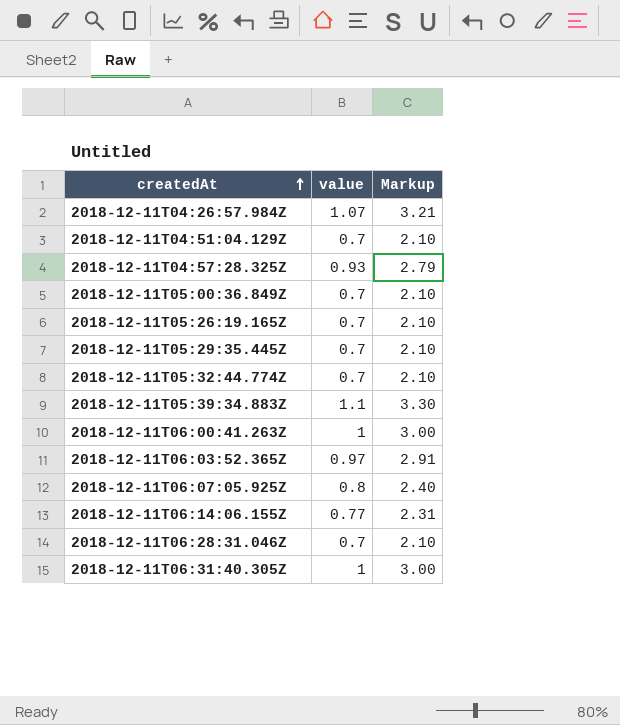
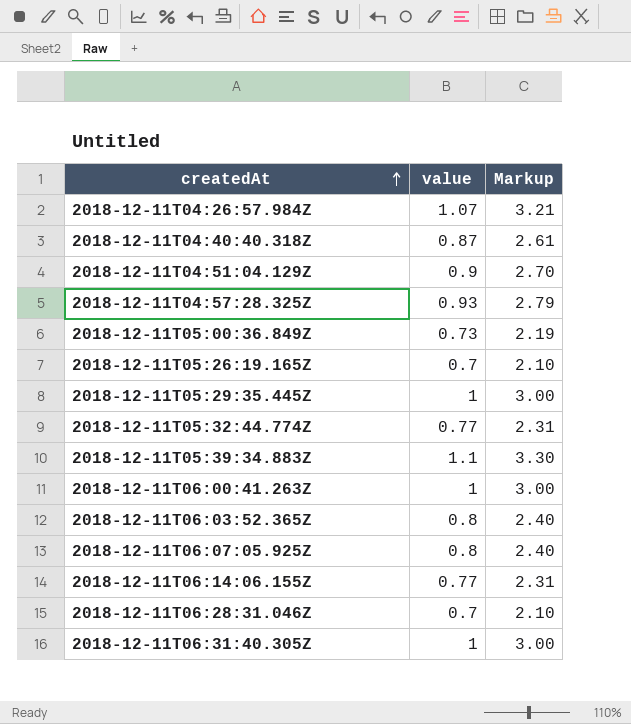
row 2018-12-11T04:40:40.318Z: none -> 0.87 | 2.61
2018-12-11T04:51:04.129Z | value: 0.7 -> 0.9
2018-12-11T04:51:04.129Z | Markup: 2.10 -> 2.70
2018-12-11T05:00:36.849Z | value: 0.7 -> 0.73
2018-12-11T05:00:36.849Z | Markup: 2.10 -> 2.19
2018-12-11T05:29:35.445Z | value: 0.7 -> 1
2018-12-11T05:29:35.445Z | Markup: 2.10 -> 3.00
2018-12-11T05:32:44.774Z | value: 0.7 -> 0.77
2018-12-11T05:32:44.774Z | Markup: 2.10 -> 2.31
2018-12-11T06:03:52.365Z | value: 0.97 -> 0.8
2018-12-11T06:03:52.365Z | Markup: 2.91 -> 2.40

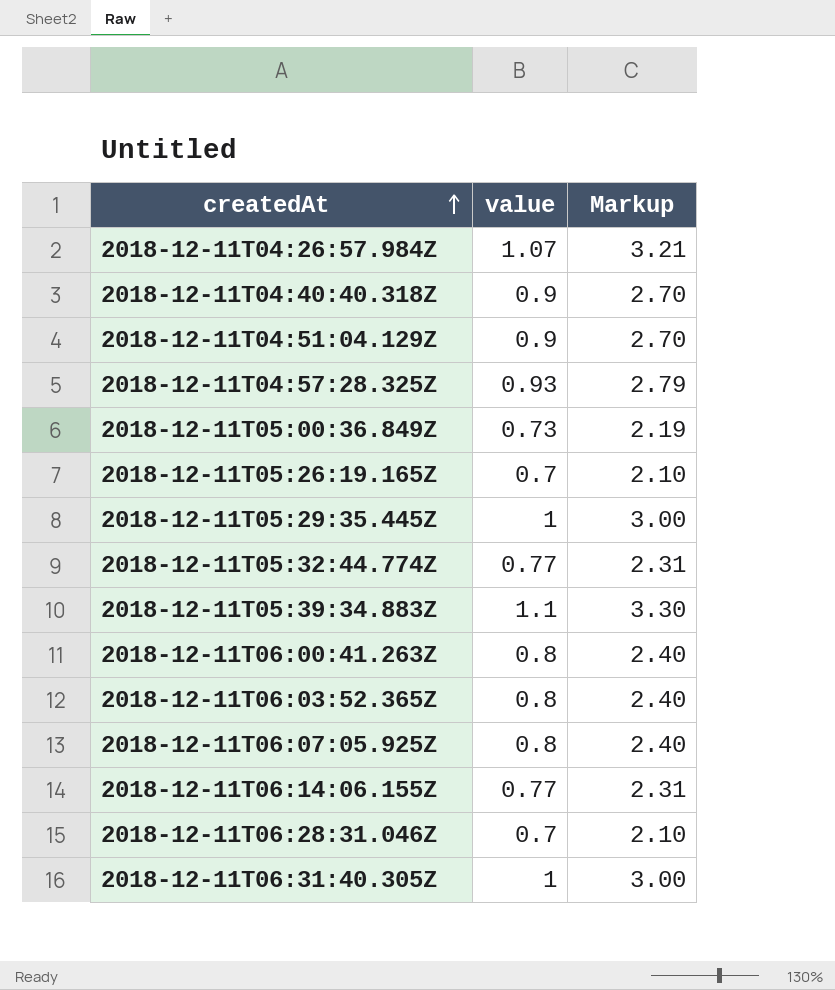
2018-12-11T04:40:40.318Z | value: 0.87 -> 0.9
2018-12-11T04:40:40.318Z | Markup: 2.61 -> 2.70
2018-12-11T06:00:41.263Z | value: 1 -> 0.8
2018-12-11T06:00:41.263Z | Markup: 3.00 -> 2.40

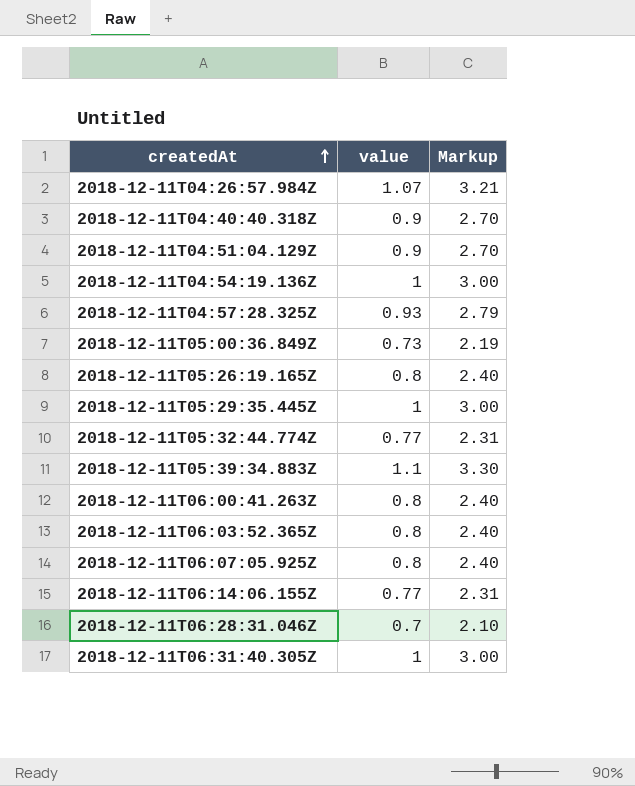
row 2018-12-11T04:54:19.136Z: none -> 1 | 3.00
2018-12-11T05:26:19.165Z | value: 0.7 -> 0.8
2018-12-11T05:26:19.165Z | Markup: 2.10 -> 2.40

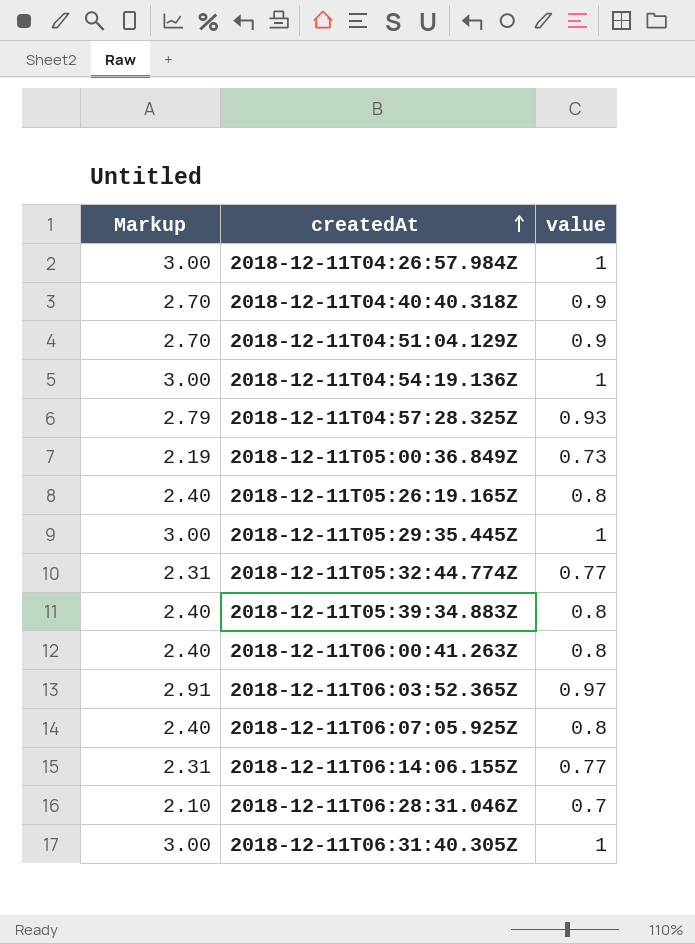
column Markup | position: 3 -> 1
2018-12-11T04:26:57.984Z | Markup: 3.21 -> 3.00
2018-12-11T04:26:57.984Z | value: 1.07 -> 1
2018-12-11T05:39:34.883Z | Markup: 3.30 -> 2.40
2018-12-11T05:39:34.883Z | value: 1.1 -> 0.8
2018-12-11T06:03:52.365Z | Markup: 2.40 -> 2.91
2018-12-11T06:03:52.365Z | value: 0.8 -> 0.97

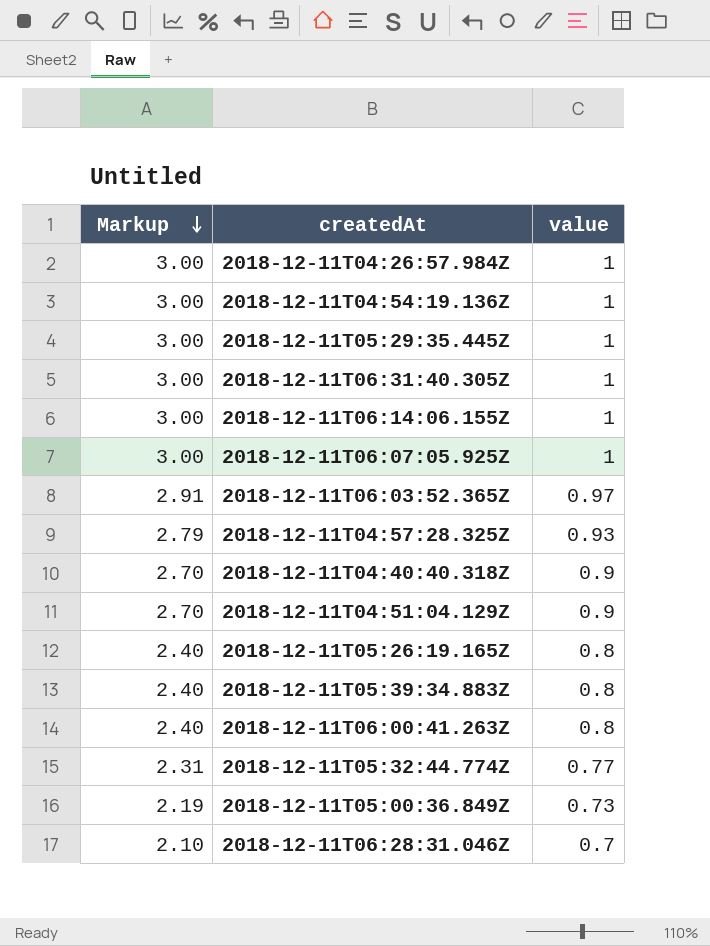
row order: createdAt ascending -> Markup descending
2018-12-11T06:14:06.155Z | Markup: 2.31 -> 3.00
2018-12-11T06:14:06.155Z | value: 0.77 -> 1
2018-12-11T06:07:05.925Z | Markup: 2.40 -> 3.00
2018-12-11T06:07:05.925Z | value: 0.8 -> 1

